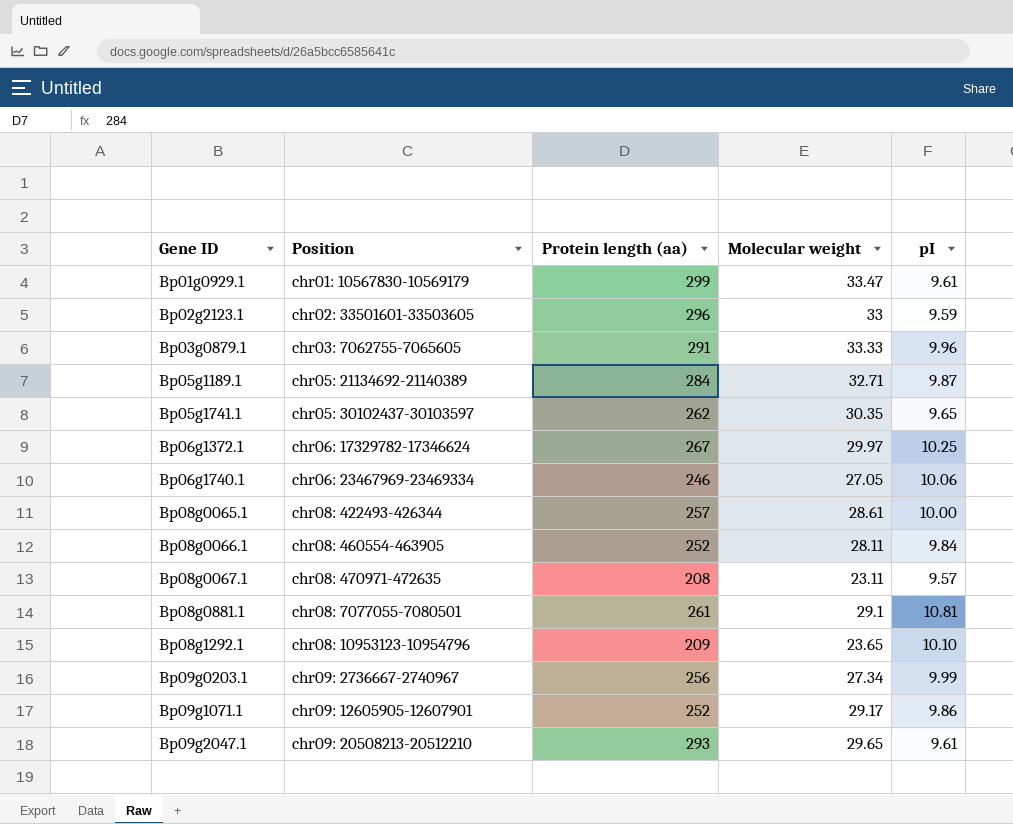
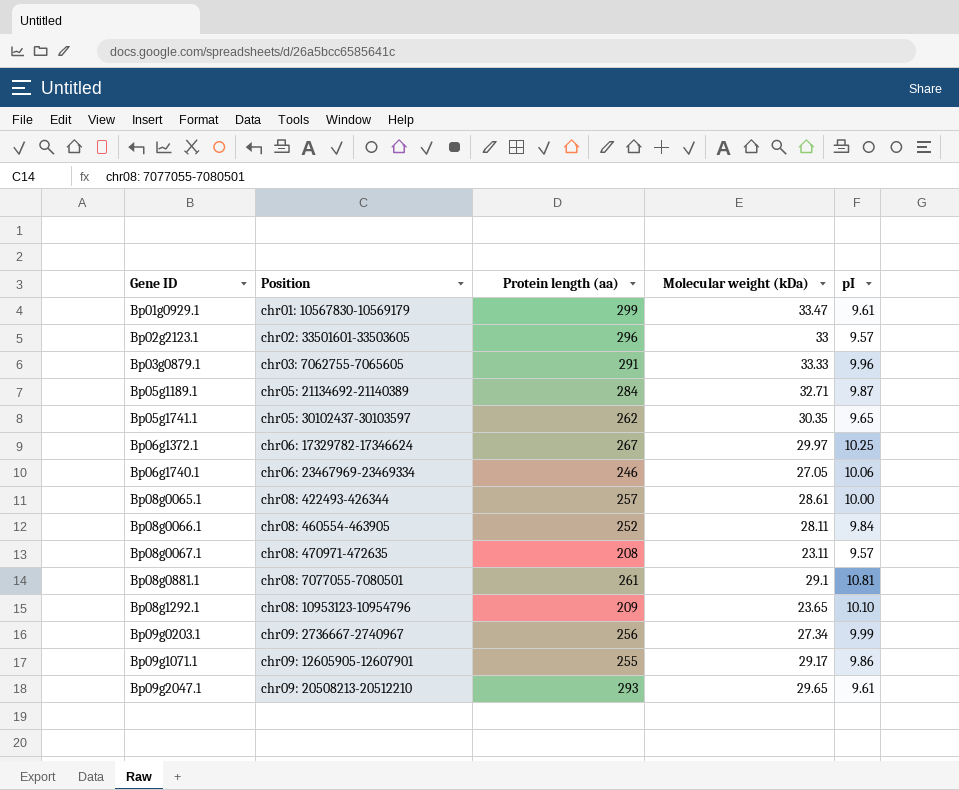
column name: Molecular weight -> Molecular weight (kDa)
Bp02g2123.1 | pI: 9.59 -> 9.57
Bp09g1071.1 | Protein length (aa): 252 -> 255

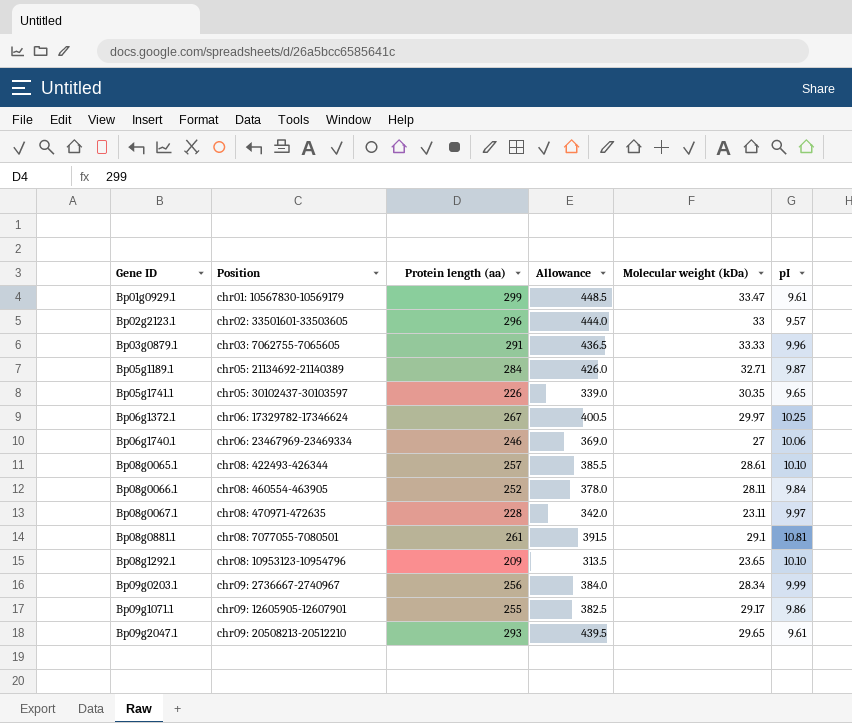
column Allowance | formula: none -> [Protein length (aa)] * 1.5
Bp05g1741.1 | Protein length (aa): 262 -> 226
Bp06g1740.1 | Molecular weight (kDa): 27.05 -> 27
Bp08g0065.1 | pI: 10.00 -> 10.10
Bp08g0067.1 | Protein length (aa): 208 -> 228
Bp08g0067.1 | pI: 9.57 -> 9.97
Bp09g0203.1 | Molecular weight (kDa): 27.34 -> 28.34

